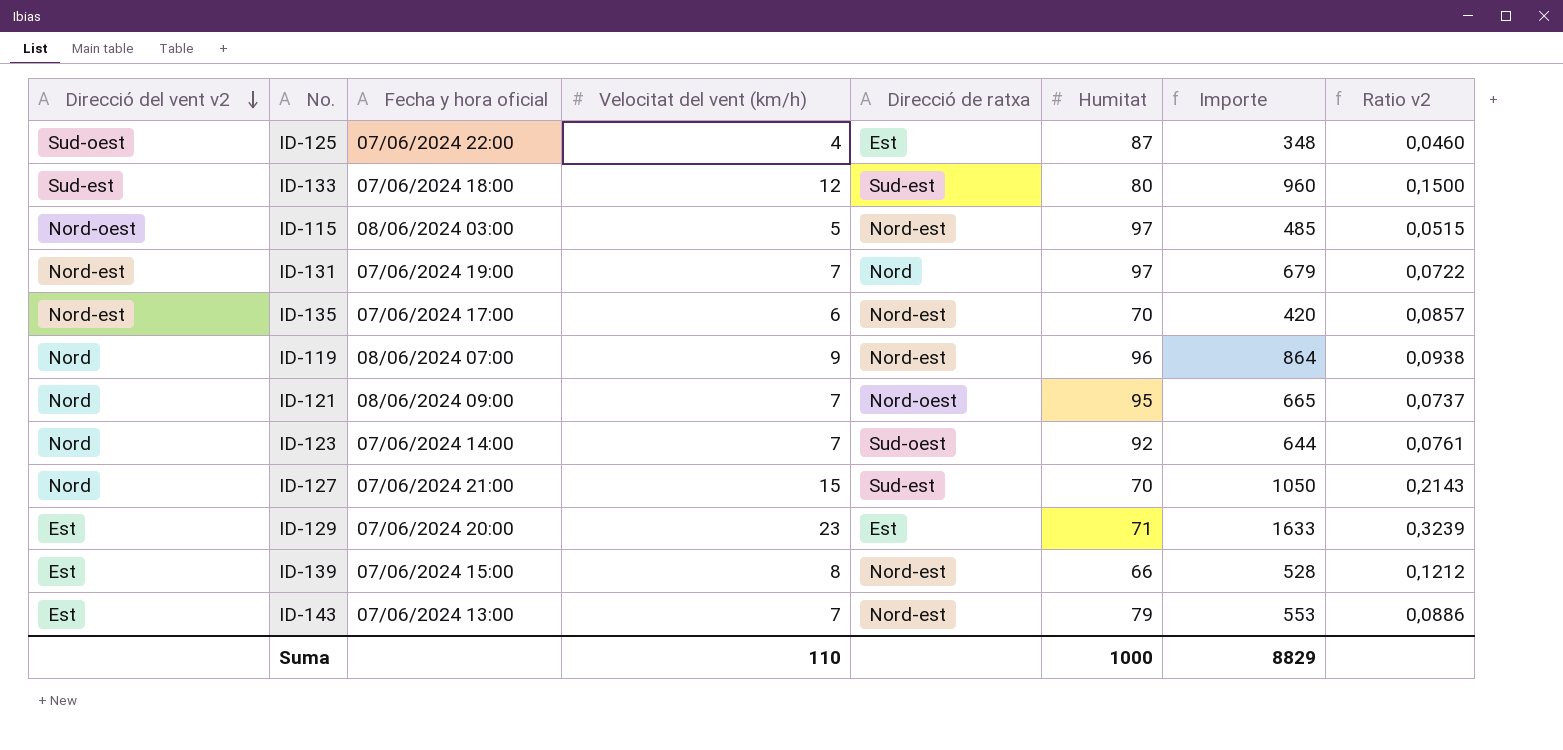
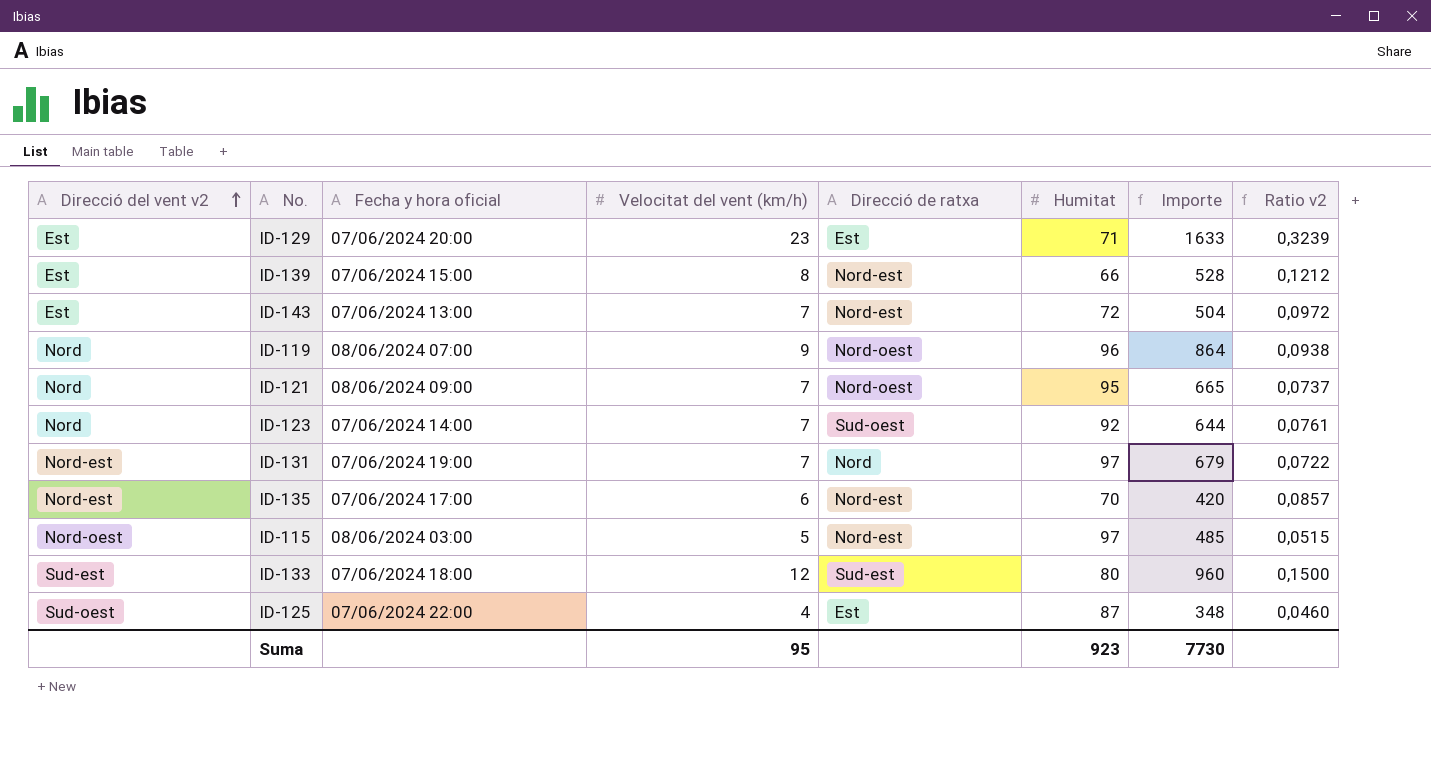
row order: Direcció del vent v2 descending -> Direcció del vent v2 ascending
row ID-127: Nord | 07/06/2024 21:00 | 15 | Sud-est | 70 | 1050 | 0,2143 -> none
ID-143 | Humitat: 79 -> 72
ID-143 | Importe: 553 -> 504
ID-143 | Ratio v2: 0,0886 -> 0,0972
ID-119 | Direcció de ratxa: Nord-est -> Nord-oest
Suma | Velocitat del vent (km/h): 110 -> 95
Suma | Humitat: 1000 -> 923
Suma | Importe: 8829 -> 7730

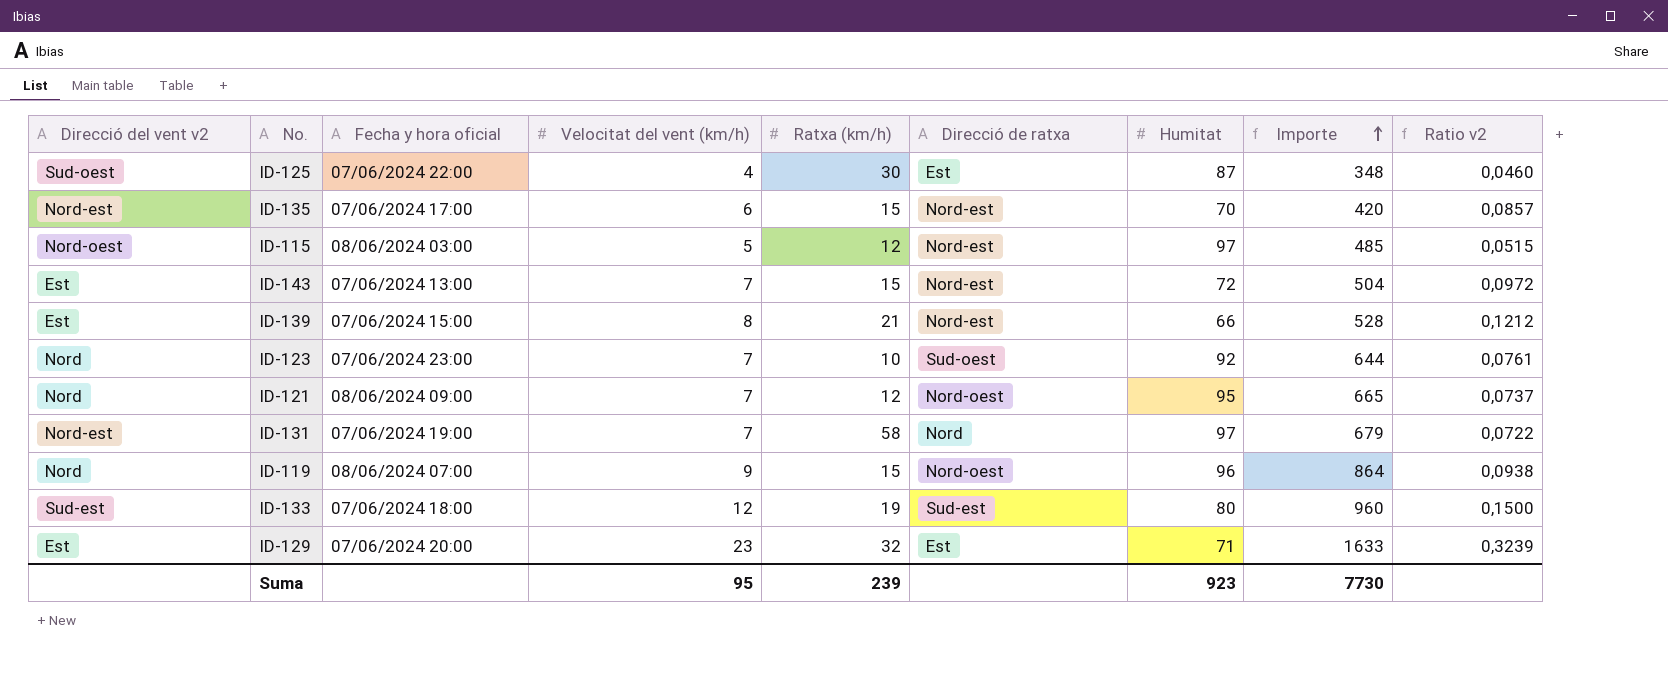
row order: Direcció del vent v2 ascending -> Importe ascending
column Ratxa (km/h) | position: none -> 5
ID-123 | Fecha y hora oficial: 07/06/2024 14:00 -> 07/06/2024 23:00

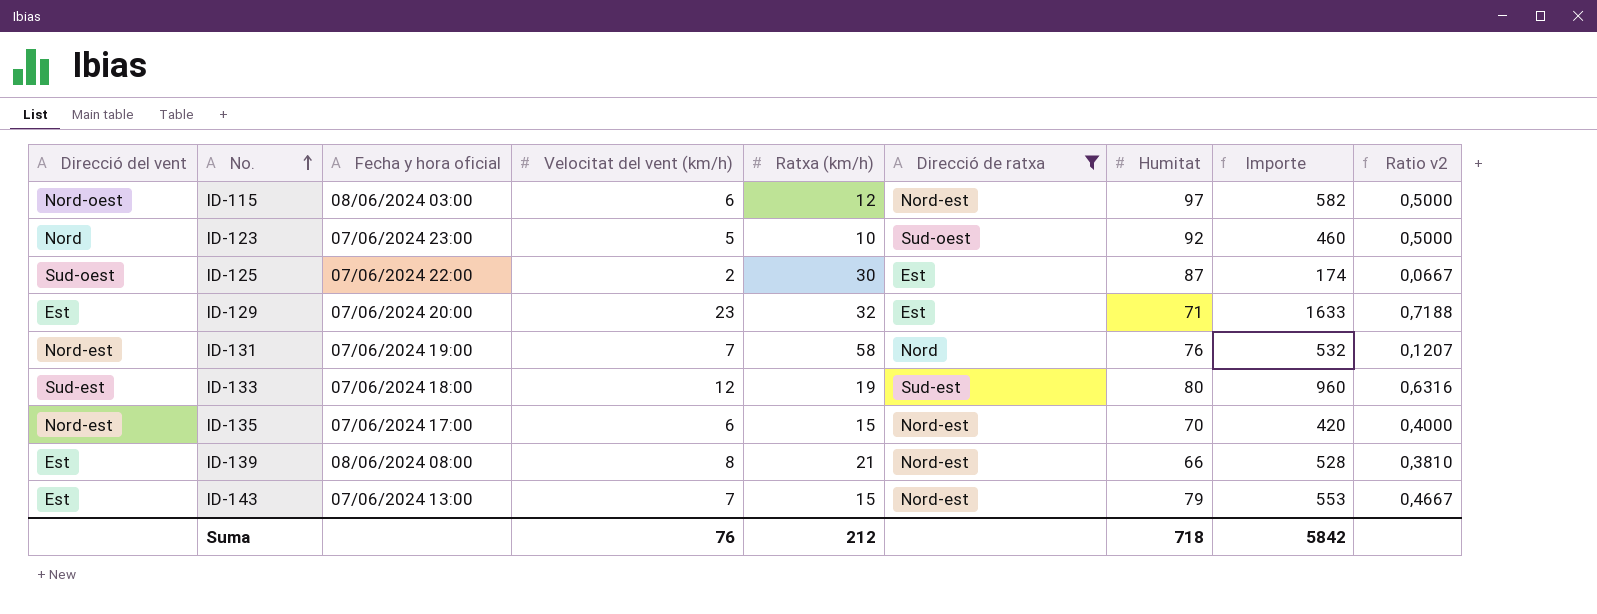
filter: none -> Direcció de ratxa != Nord-oest
row order: Importe ascending -> No. ascending
column name: Direcció del vent v2 -> Direcció del vent
column Ratio v2 | formula: [Velocitat del vent (km/h)] / [Humitat] -> [Velocitat del vent (km/h)] / [Ratxa (km/h)]
ID-115 | Velocitat del vent (km/h): 5 -> 6
ID-115 | Importe: 485 -> 582
ID-123 | Velocitat del vent (km/h): 7 -> 5
ID-123 | Importe: 644 -> 460
ID-125 | Velocitat del vent (km/h): 4 -> 2
ID-125 | Importe: 348 -> 174
ID-131 | Humitat: 97 -> 76
ID-131 | Importe: 679 -> 532
ID-139 | Fecha y hora oficial: 07/06/2024 15:00 -> 08/06/2024 08:00
ID-143 | Humitat: 72 -> 79
ID-143 | Importe: 504 -> 553
Suma | Velocitat del vent (km/h): 95 -> 76
Suma | Ratxa (km/h): 239 -> 212
Suma | Humitat: 923 -> 718
Suma | Importe: 7730 -> 5842

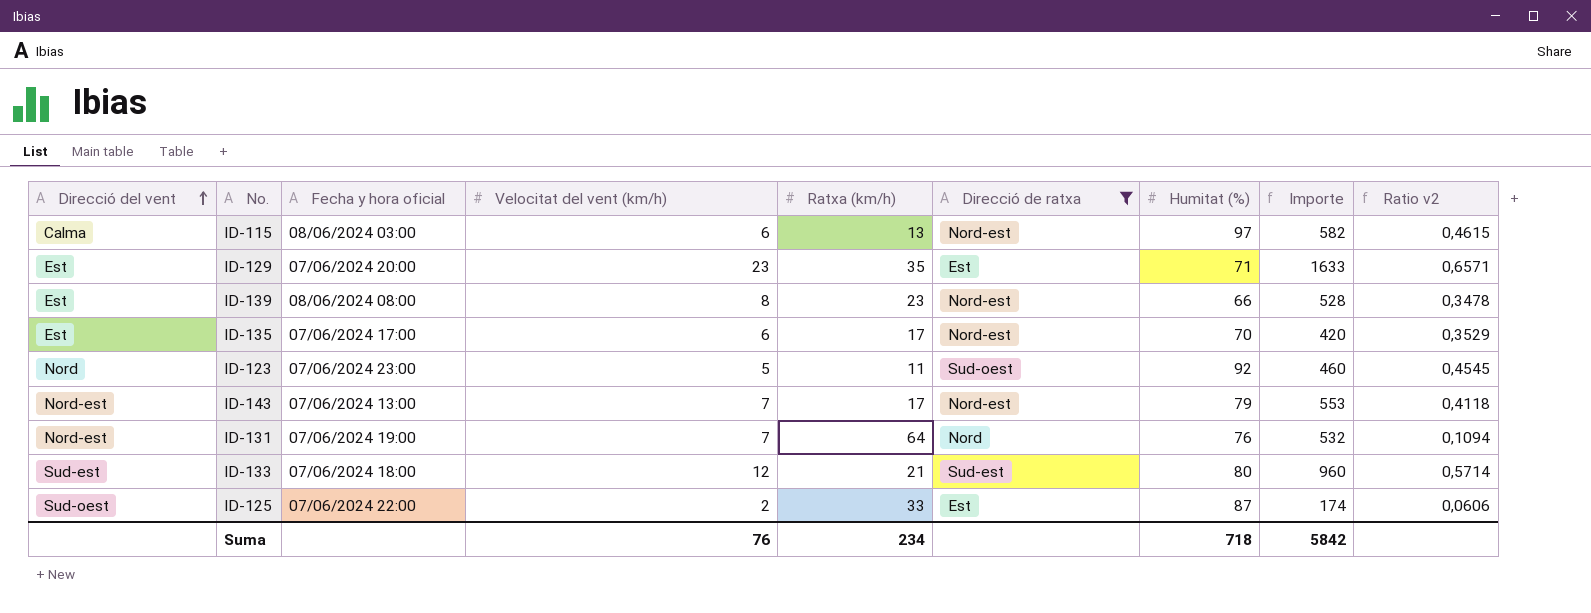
row order: No. ascending -> Direcció del vent ascending
column name: Humitat -> Humitat (%)
ID-115 | Direcció del vent: Nord-oest -> Calma
ID-115 | Ratxa (km/h): 12 -> 13
ID-115 | Ratio v2: 0,5000 -> 0,4615
ID-129 | Ratxa (km/h): 32 -> 35
ID-129 | Ratio v2: 0,7188 -> 0,6571
ID-139 | Ratxa (km/h): 21 -> 23
ID-139 | Ratio v2: 0,3810 -> 0,3478
ID-135 | Direcció del vent: Nord-est -> Est
ID-135 | Ratxa (km/h): 15 -> 17
ID-135 | Ratio v2: 0,4000 -> 0,3529
ID-123 | Ratxa (km/h): 10 -> 11
ID-123 | Ratio v2: 0,5000 -> 0,4545
ID-143 | Direcció del vent: Est -> Nord-est
ID-143 | Ratxa (km/h): 15 -> 17
ID-143 | Ratio v2: 0,4667 -> 0,4118
ID-131 | Ratxa (km/h): 58 -> 64
ID-131 | Ratio v2: 0,1207 -> 0,1094
ID-133 | Ratxa (km/h): 19 -> 21
ID-133 | Ratio v2: 0,6316 -> 0,5714
ID-125 | Ratxa (km/h): 30 -> 33
ID-125 | Ratio v2: 0,0667 -> 0,0606
Suma | Ratxa (km/h): 212 -> 234

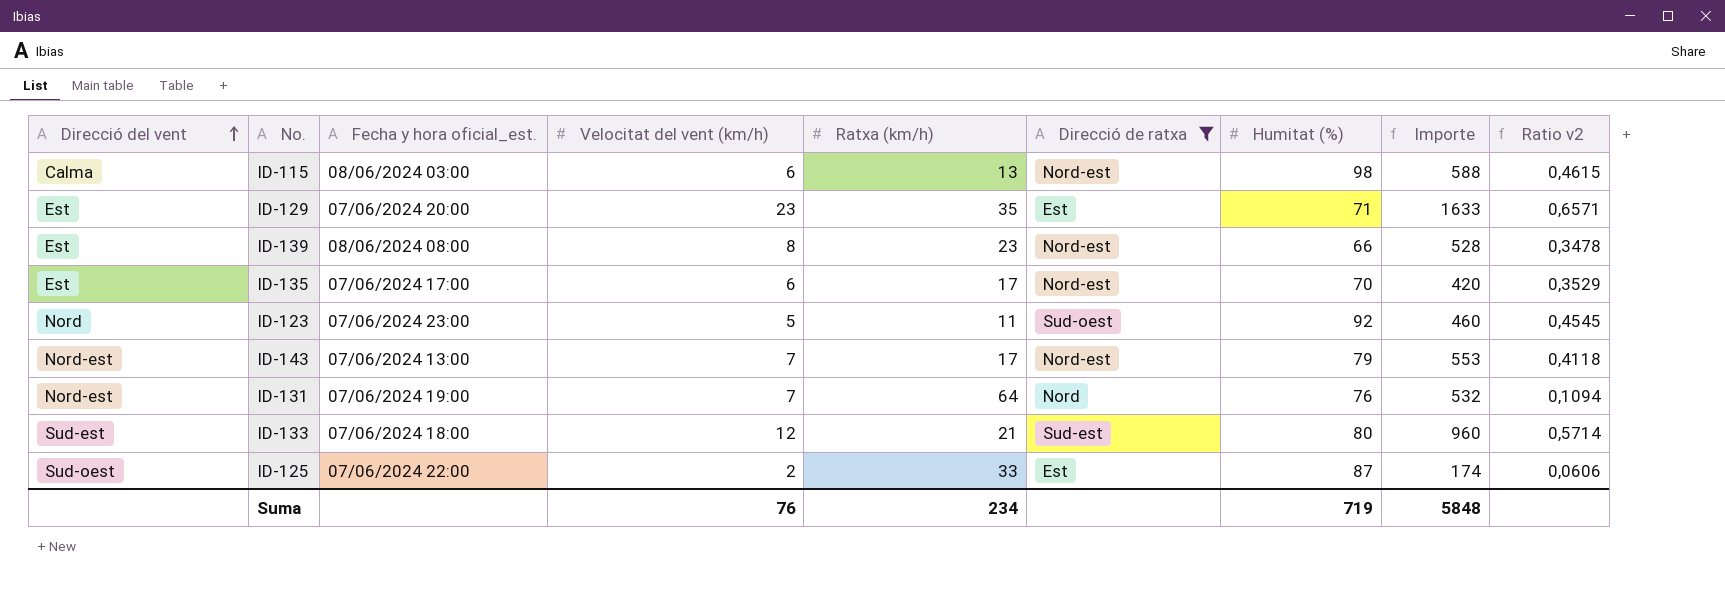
column name: Fecha y hora oficial -> Fecha y hora oficial_est.
ID-115 | Humitat (%): 97 -> 98
ID-115 | Importe: 582 -> 588
Suma | Humitat (%): 718 -> 719
Suma | Importe: 5842 -> 5848

